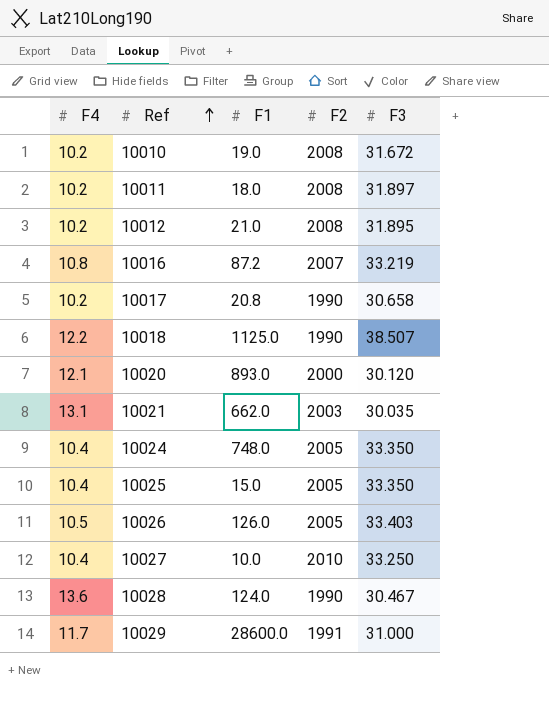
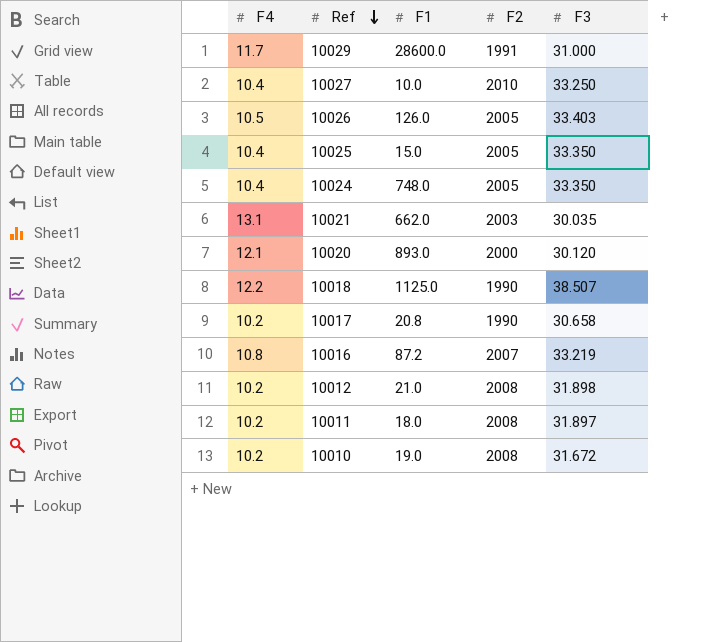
row order: Ref ascending -> Ref descending
row 10028: 13.6 | 124.0 | 1990 | 30.467 -> none
10012 | F3: 31.895 -> 31.898

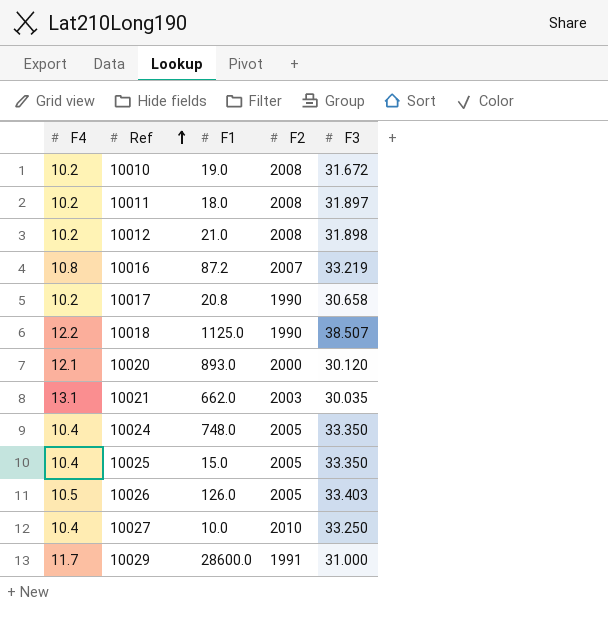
row order: Ref descending -> Ref ascending

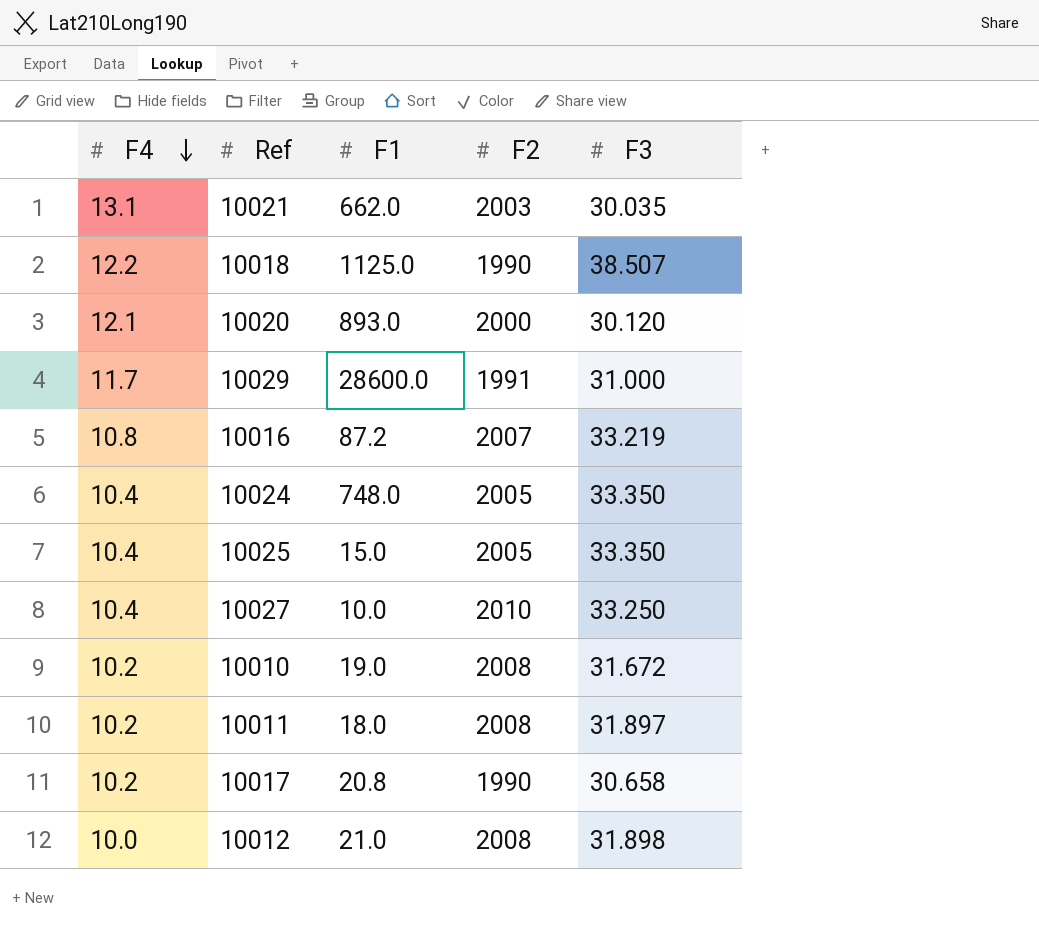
row order: Ref ascending -> F4 descending
row 10026: 10.5 | 126.0 | 2005 | 33.403 -> none
10012 | F4: 10.2 -> 10.0

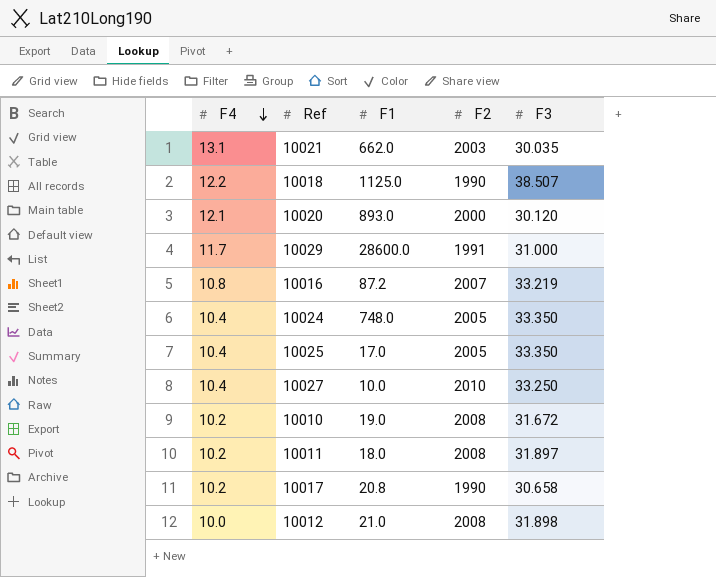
10025 | F1: 15.0 -> 17.0

